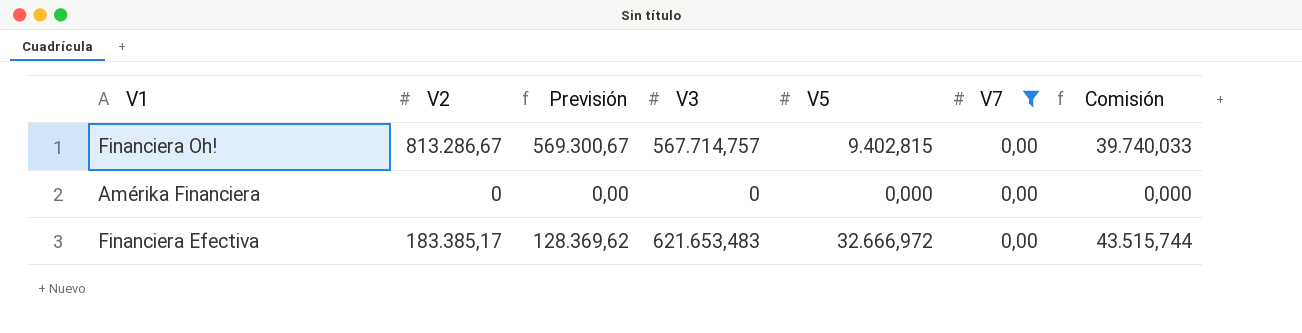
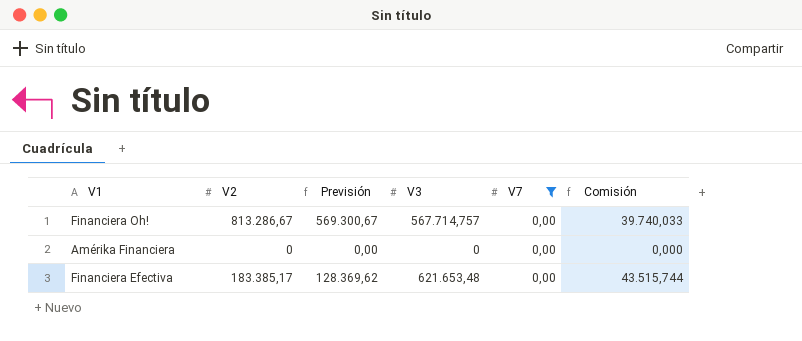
column V5 | position: 5 -> none
Financiera Efectiva | V3: 621.653,483 -> 621.653,48

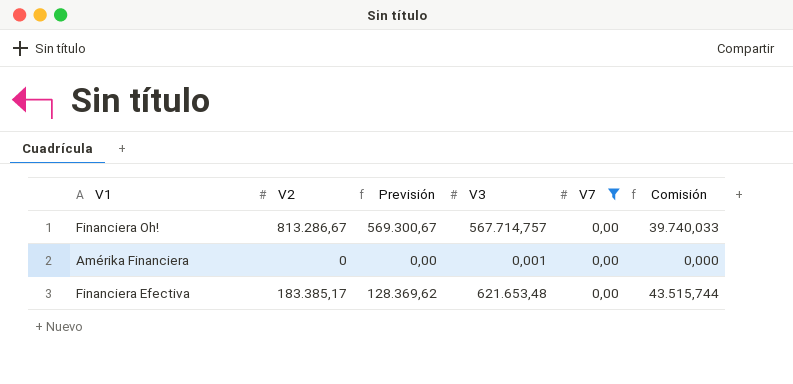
Amérika Financiera | V3: 0 -> 0,001

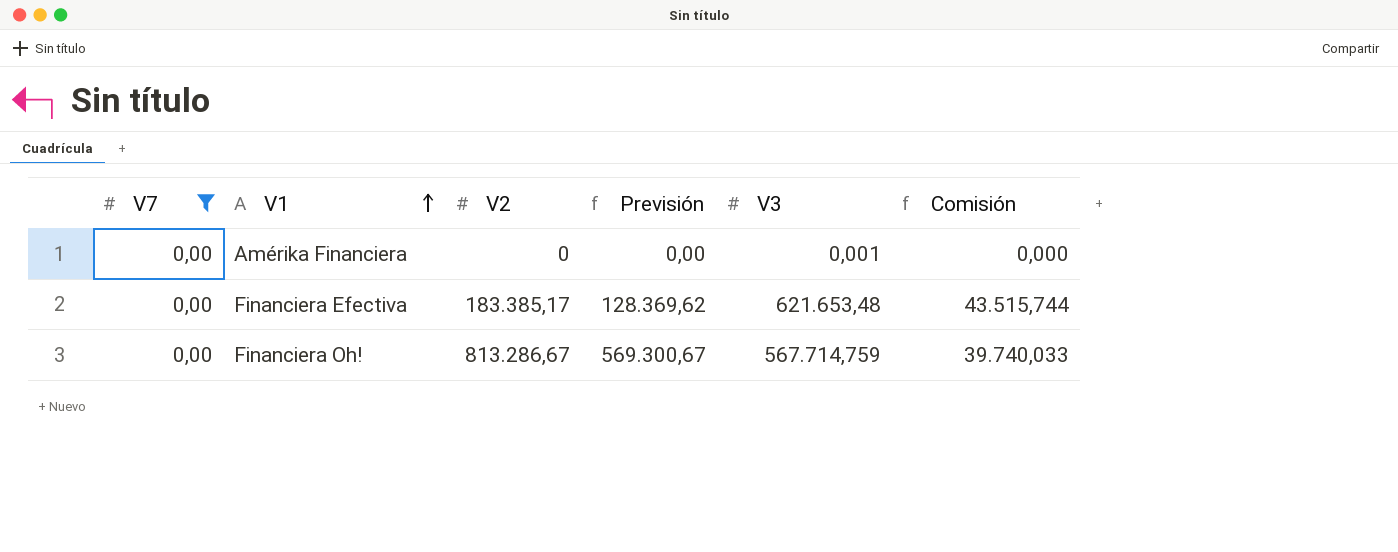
row order: none -> V1 ascending
column V7 | position: 5 -> 1
Financiera Oh! | V3: 567.714,757 -> 567.714,759

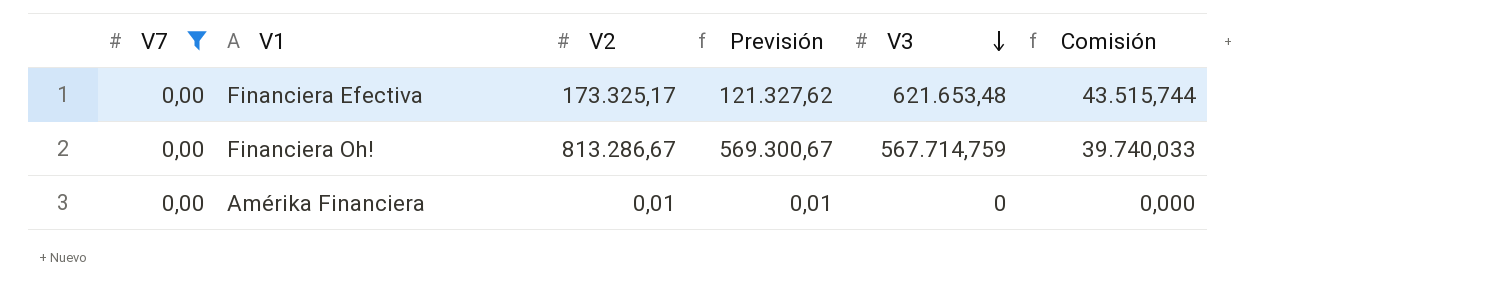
row order: V1 ascending -> V3 descending
Financiera Efectiva | V2: 183.385,17 -> 173.325,17
Financiera Efectiva | Previsión: 128.369,62 -> 121.327,62
Amérika Financiera | V2: 0 -> 0,01
Amérika Financiera | Previsión: 0,00 -> 0,01
Amérika Financiera | V3: 0,001 -> 0

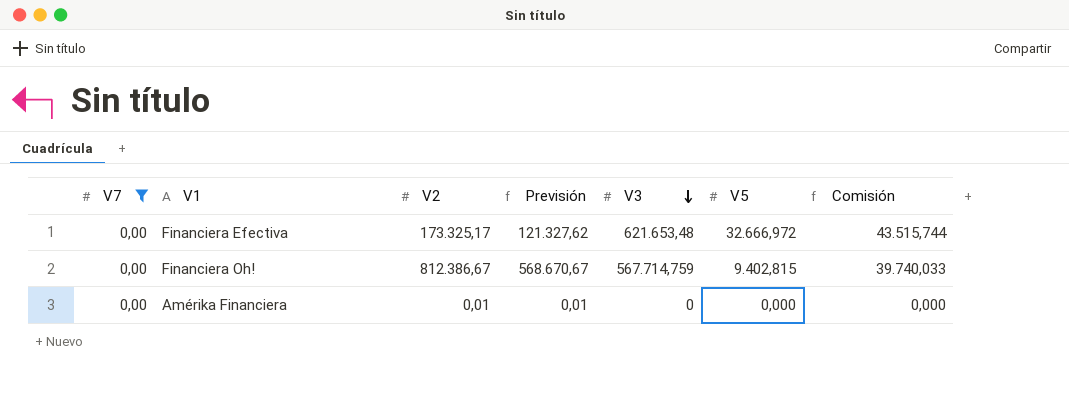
column V5 | position: none -> 6
Financiera Oh! | V2: 813.286,67 -> 812.386,67
Financiera Oh! | Previsión: 569.300,67 -> 568.670,67

